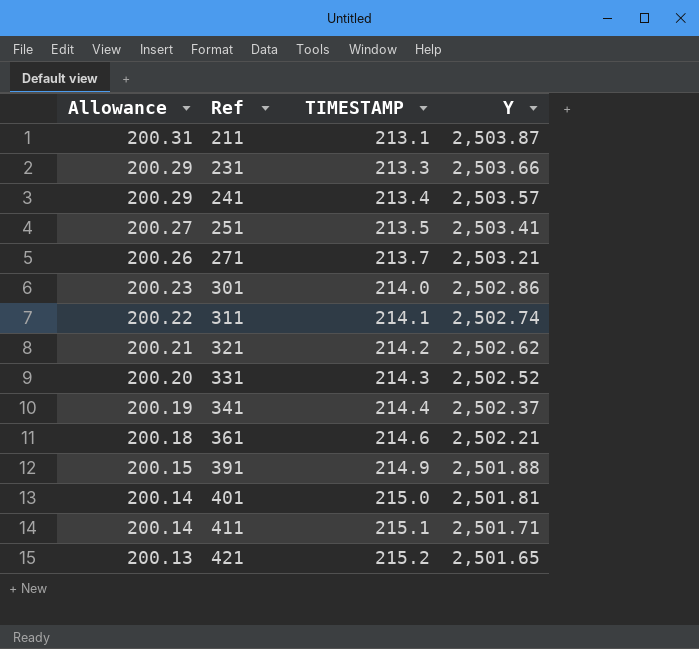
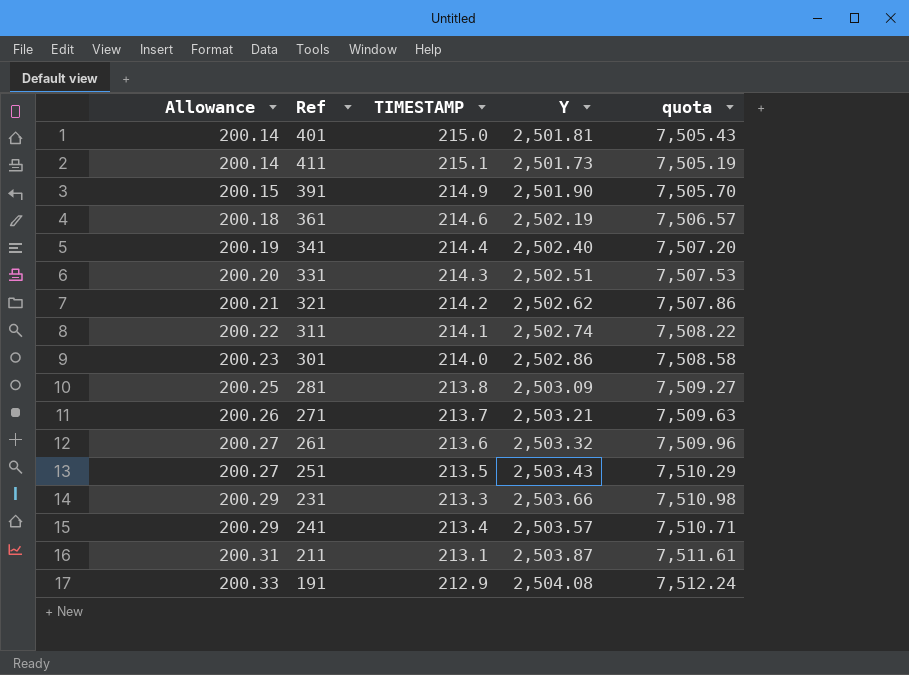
row order: Allowance descending -> Allowance ascending
column quota | formula: none -> [Y] * 3
row 421: 200.13 | 215.2 | 2,501.65 -> none
411 | Y: 2,501.71 -> 2,501.73
391 | Y: 2,501.88 -> 2,501.90
361 | Y: 2,502.21 -> 2,502.19
341 | Y: 2,502.37 -> 2,502.40
331 | Y: 2,502.52 -> 2,502.51
row 281: none -> 200.25 | 213.8 | 2,503.09 | 7,509.27
row 261: none -> 200.27 | 213.6 | 2,503.32 | 7,509.96
251 | Y: 2,503.41 -> 2,503.43
row 191: none -> 200.33 | 212.9 | 2,504.08 | 7,512.24

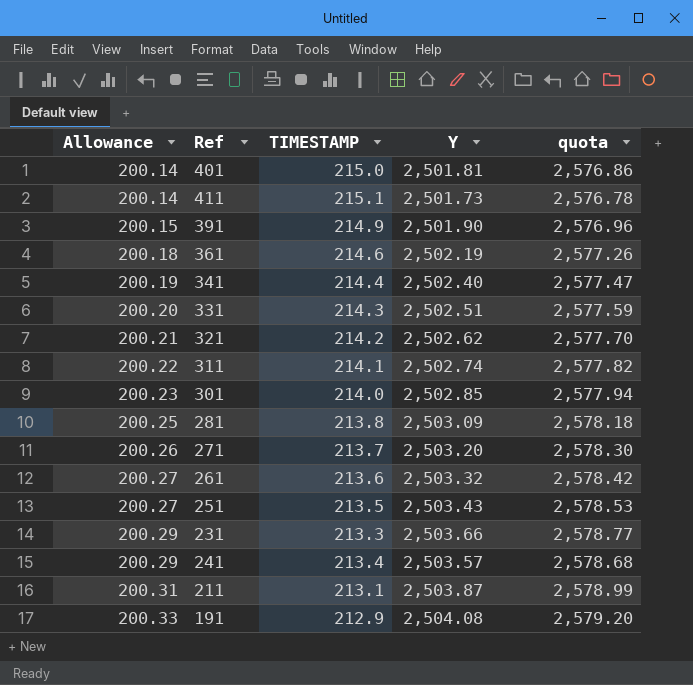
column quota | formula: [Y] * 3 -> [Y] * 1.03
301 | Y: 2,502.86 -> 2,502.85
271 | Y: 2,503.21 -> 2,503.20

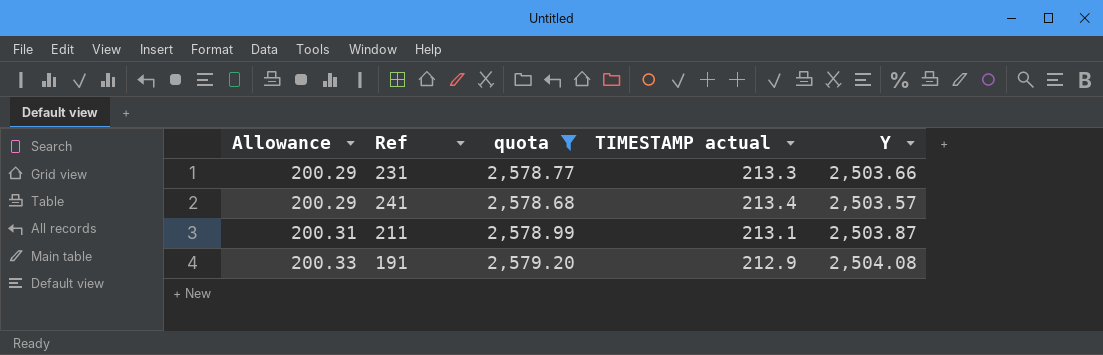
filter: none -> quota >= 2,578.68
column quota | position: 5 -> 3
column name: TIMESTAMP -> TIMESTAMP actual

